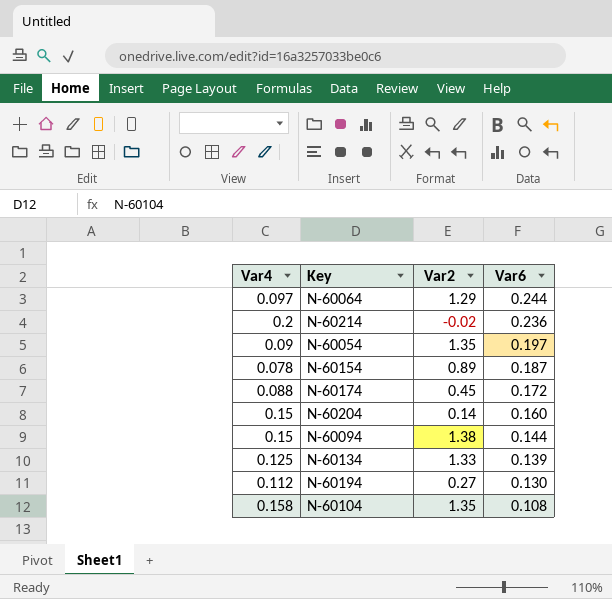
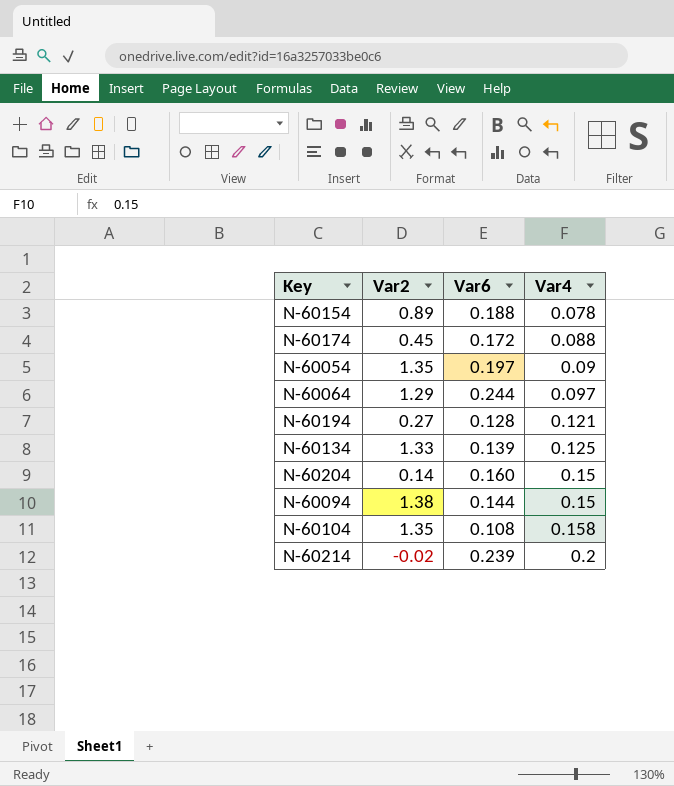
row order: Var6 descending -> Var4 ascending
column Var4 | position: 1 -> 4
N-60154 | Var6: 0.187 -> 0.188
N-60194 | Var6: 0.130 -> 0.128
N-60194 | Var4: 0.112 -> 0.121
N-60214 | Var6: 0.236 -> 0.239

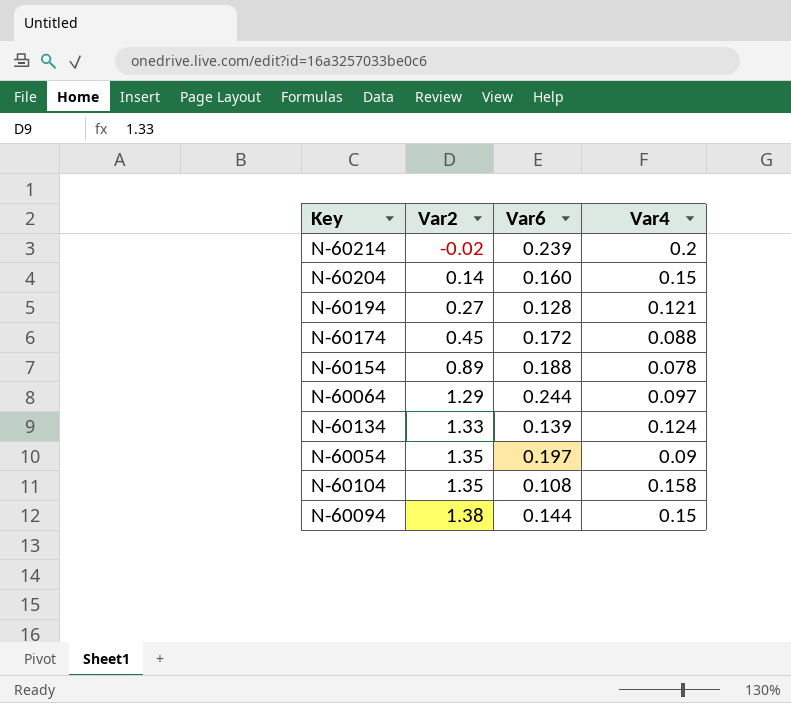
row order: Var4 ascending -> Var2 ascending
N-60134 | Var4: 0.125 -> 0.124

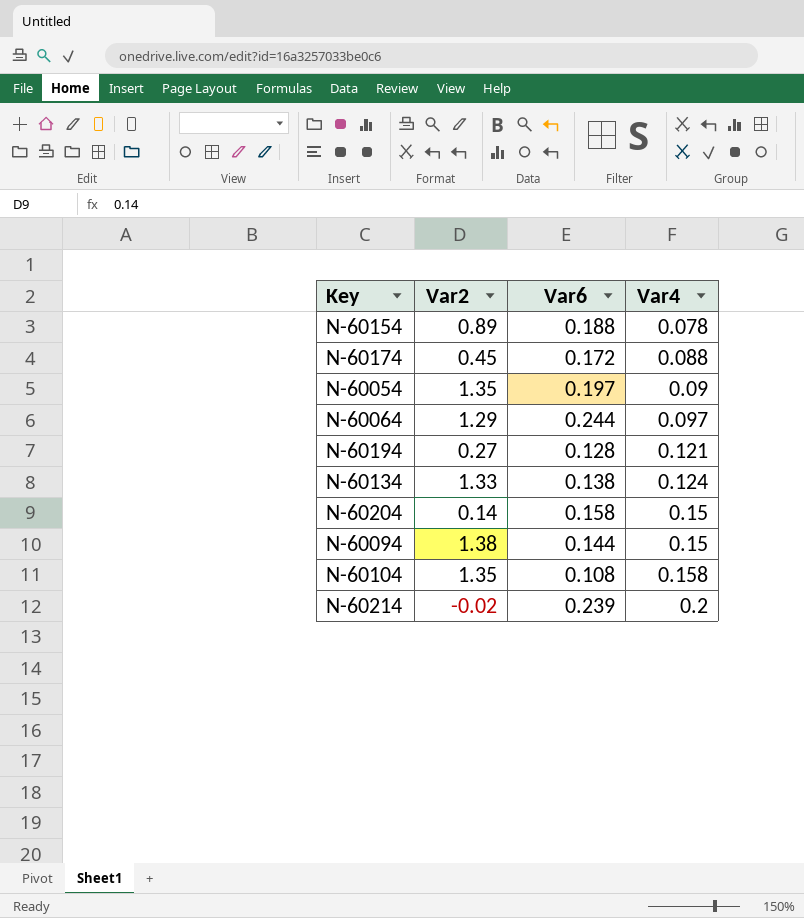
row order: Var2 ascending -> Var4 ascending
N-60134 | Var6: 0.139 -> 0.138
N-60204 | Var6: 0.160 -> 0.158

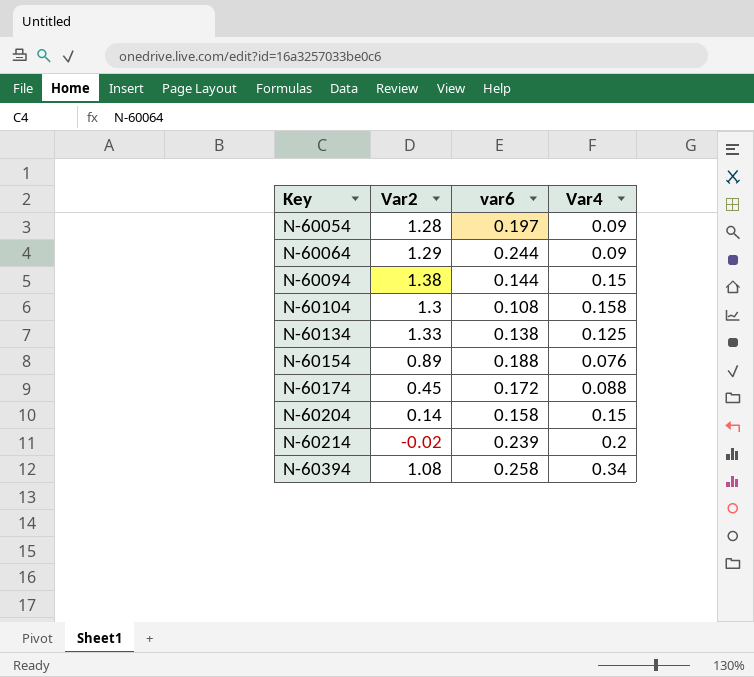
row order: Var4 ascending -> Key ascending
column name: Var6 -> var6
row N-60194: 0.27 | 0.128 | 0.121 -> none
N-60054 | Var2: 1.35 -> 1.28
N-60064 | Var4: 0.097 -> 0.09
N-60104 | Var2: 1.35 -> 1.3
N-60134 | Var4: 0.124 -> 0.125
N-60154 | Var4: 0.078 -> 0.076
row N-60394: none -> 1.08 | 0.258 | 0.34

